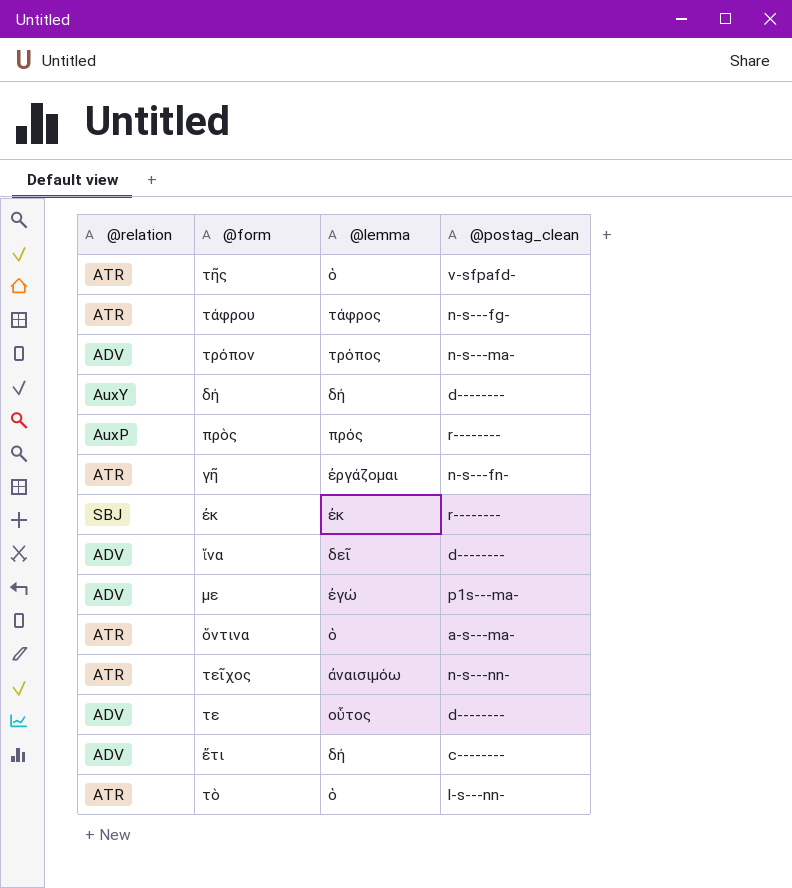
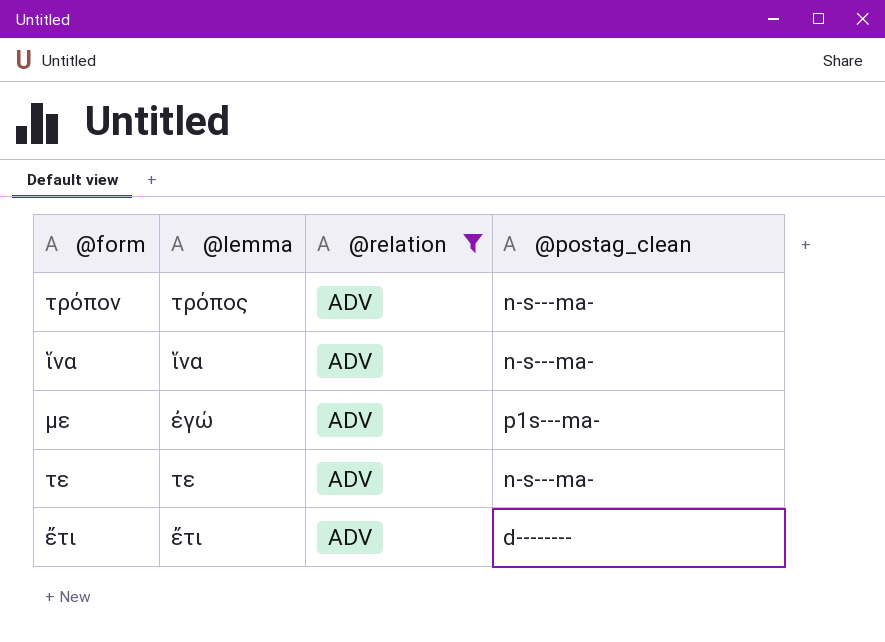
filter: none -> @relation = ADV
column @relation | position: 1 -> 3
ἵνα | @lemma: δεῖ -> ἵνα
ἵνα | @postag_clean: d-------- -> n-s---ma-
τε | @lemma: οὗτος -> τε
τε | @postag_clean: d-------- -> n-s---ma-
ἔτι | @lemma: δή -> ἔτι
ἔτι | @postag_clean: c-------- -> d--------

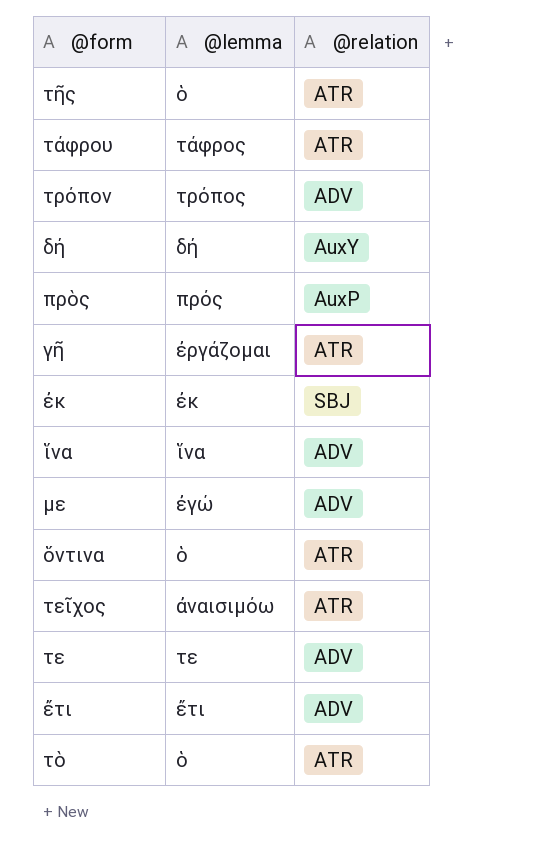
filter: @relation = ADV -> none
column @postag_clean | position: 4 -> none

